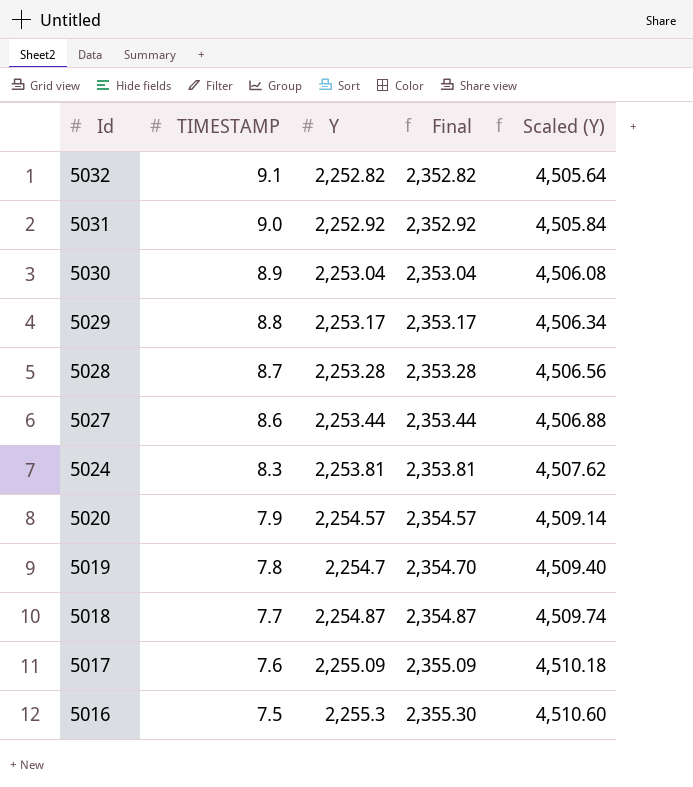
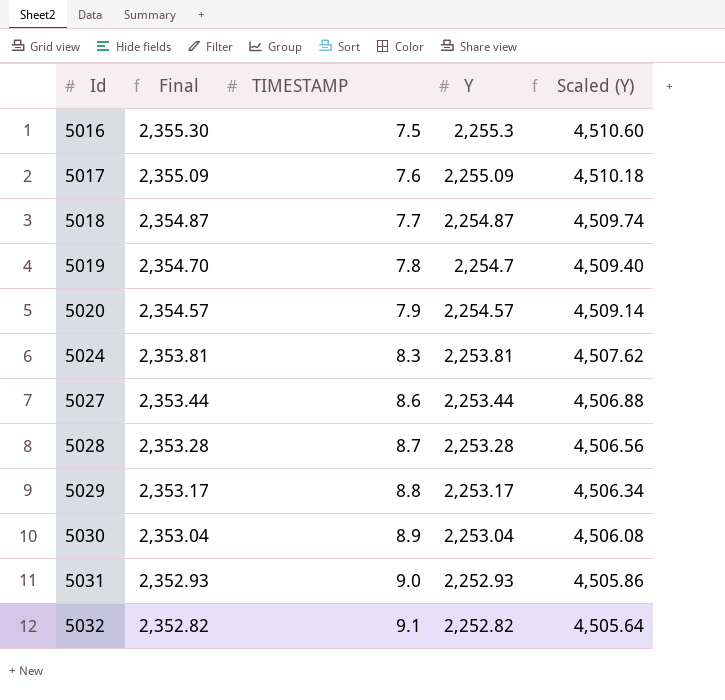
row order: Id descending -> Id ascending
column Final | position: 4 -> 2
5031 | Final: 2,352.92 -> 2,352.93
5031 | Y: 2,252.92 -> 2,252.93
5031 | Scaled (Y): 4,505.84 -> 4,505.86

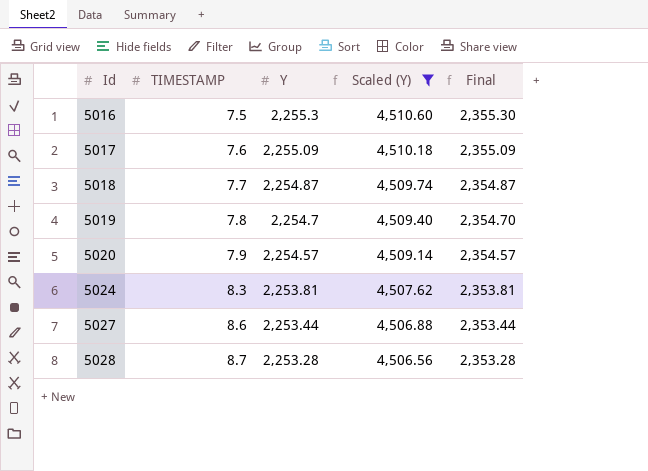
filter: none -> Scaled (Y) >= 4,506.56
column Final | position: 2 -> 5

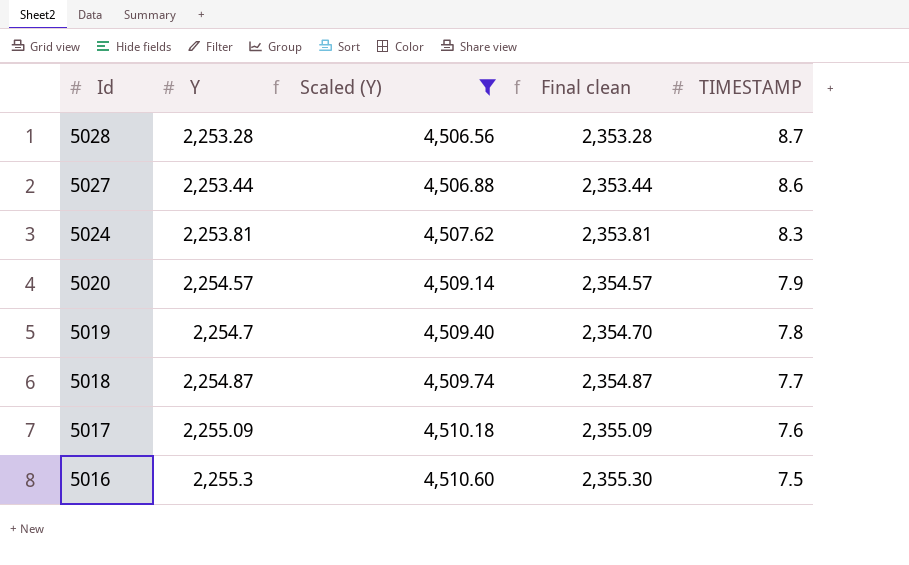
row order: Id ascending -> Id descending
column name: Final -> Final clean
column TIMESTAMP | position: 2 -> 5

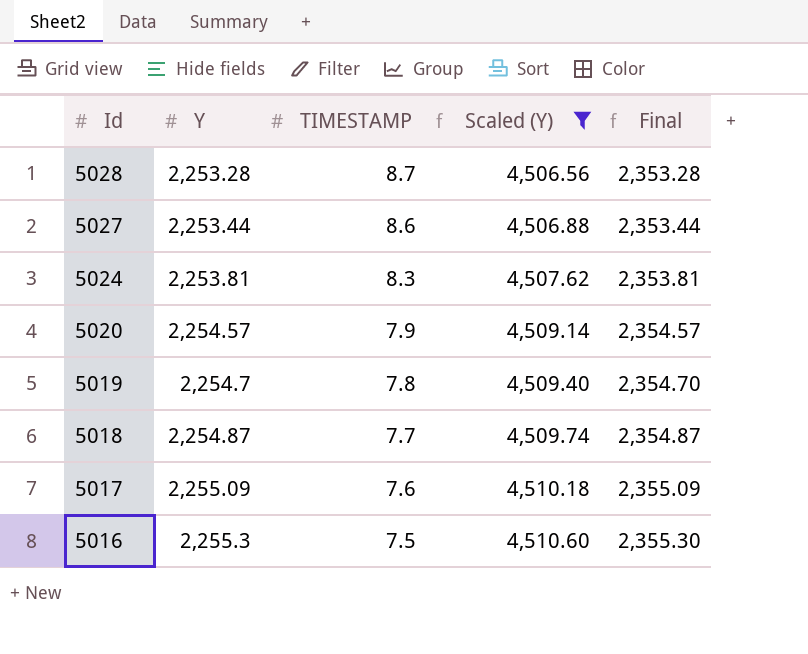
column TIMESTAMP | position: 5 -> 3
column name: Final clean -> Final

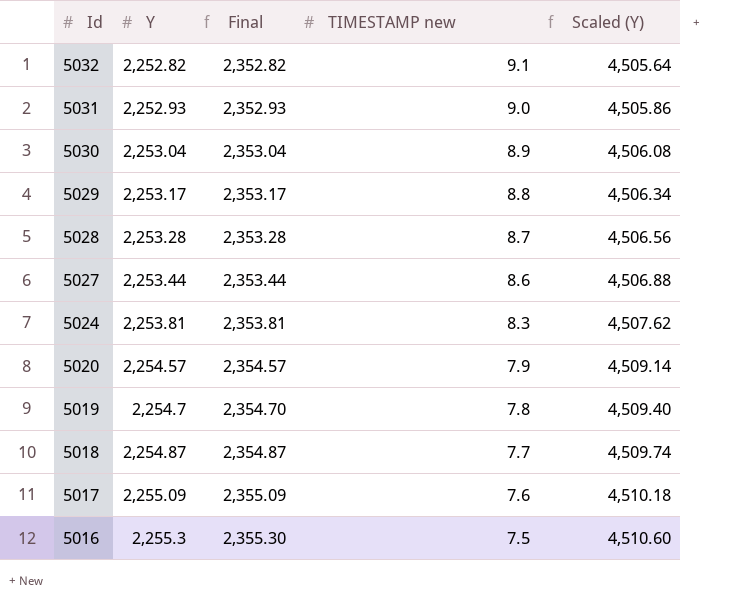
filter: Scaled (Y) >= 4,506.56 -> none
column Final | position: 5 -> 3
column name: TIMESTAMP -> TIMESTAMP new

